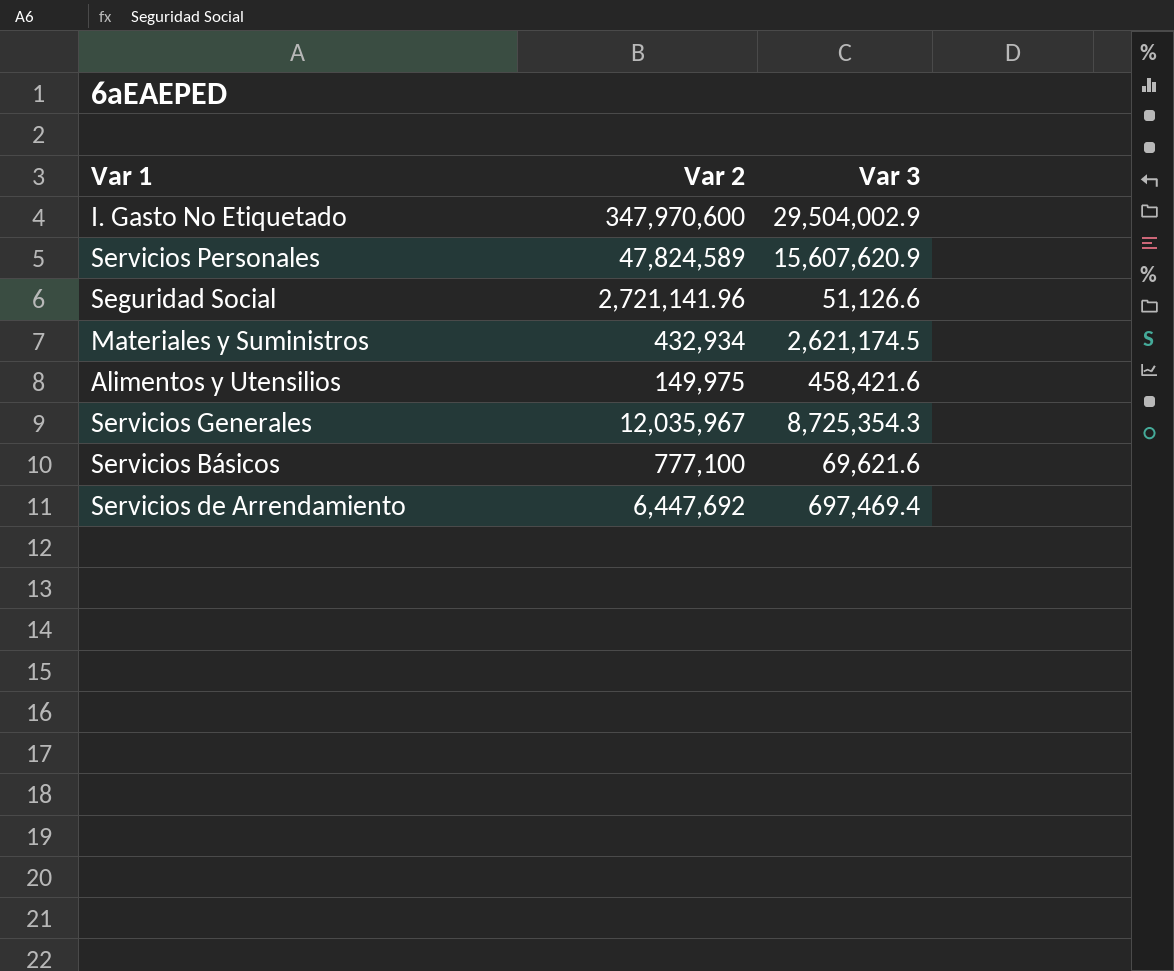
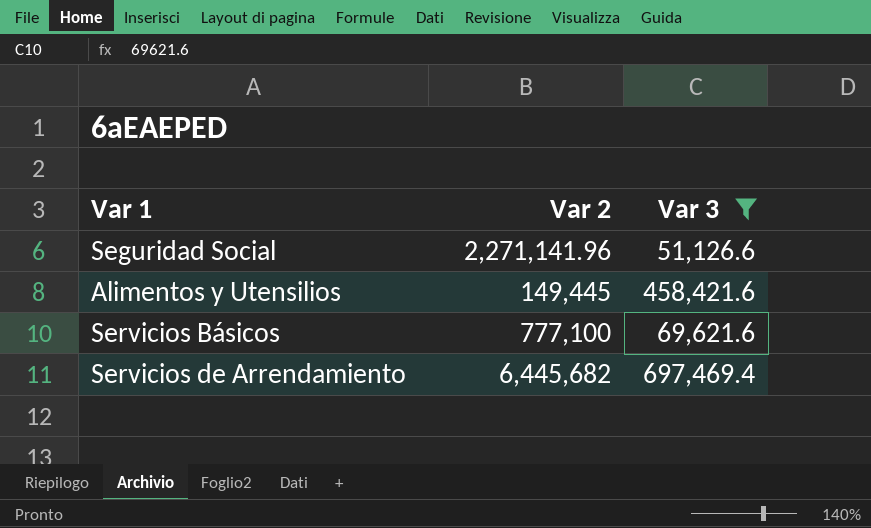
filter: none -> Var 3 <= 697,469.4
Seguridad Social | Var 2: 2,721,141.96 -> 2,271,141.96
Alimentos y Utensilios | Var 2: 149,975 -> 149,445
Servicios de Arrendamiento | Var 2: 6,447,692 -> 6,445,682

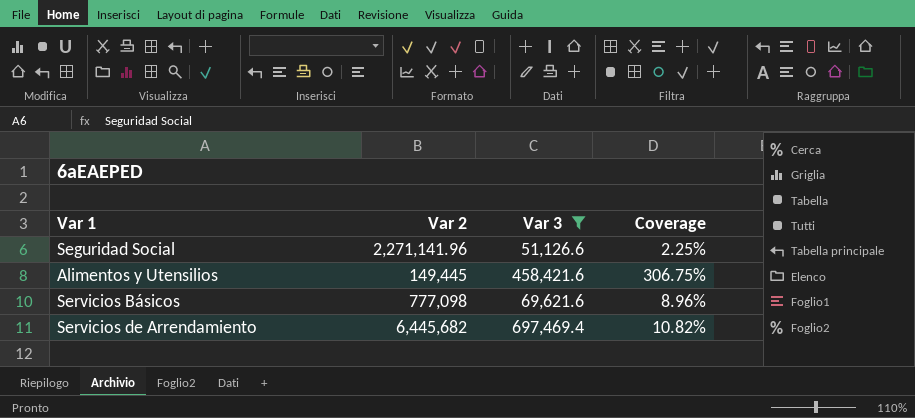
column Coverage | formula: none -> [Var 3] / [Var 2]
Servicios Básicos | Var 2: 777,100 -> 777,098

